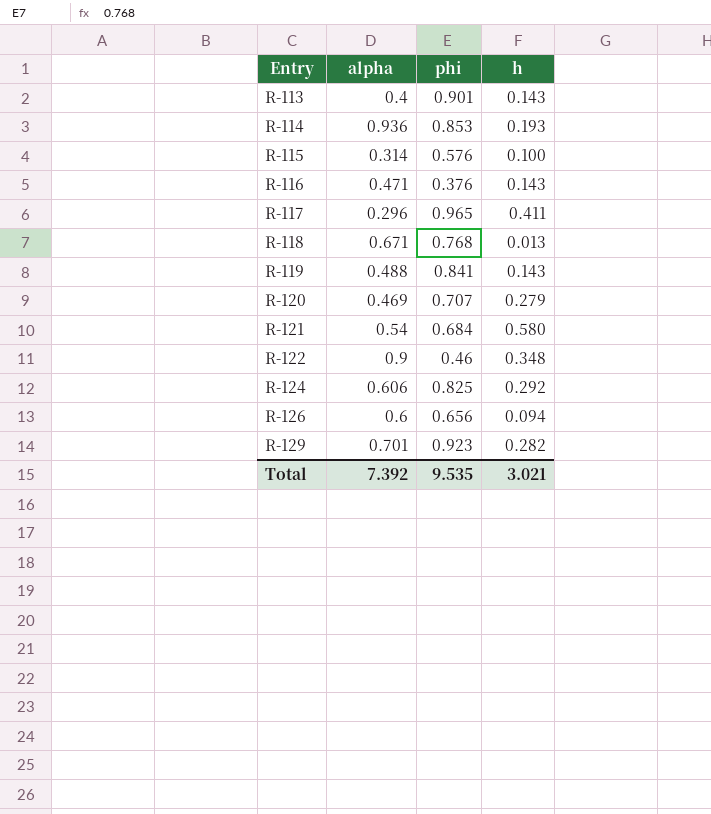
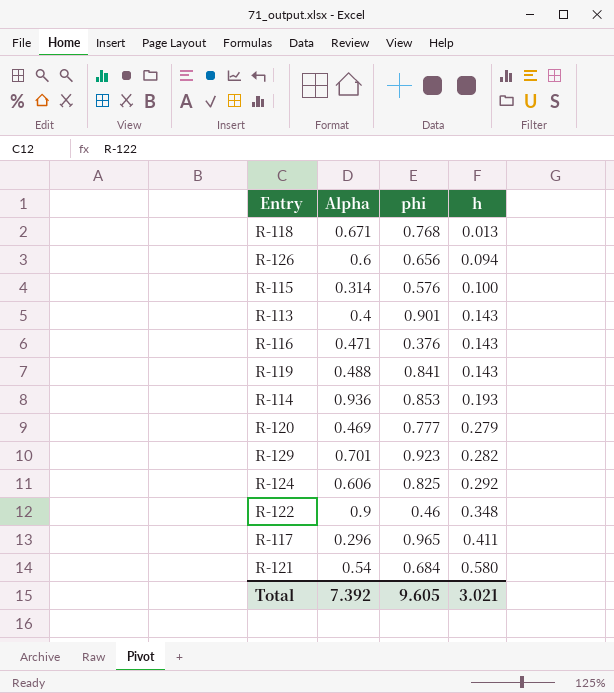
row order: Entry ascending -> h ascending
column name: alpha -> Alpha
R-120 | phi: 0.707 -> 0.777
Total | phi: 9.535 -> 9.605

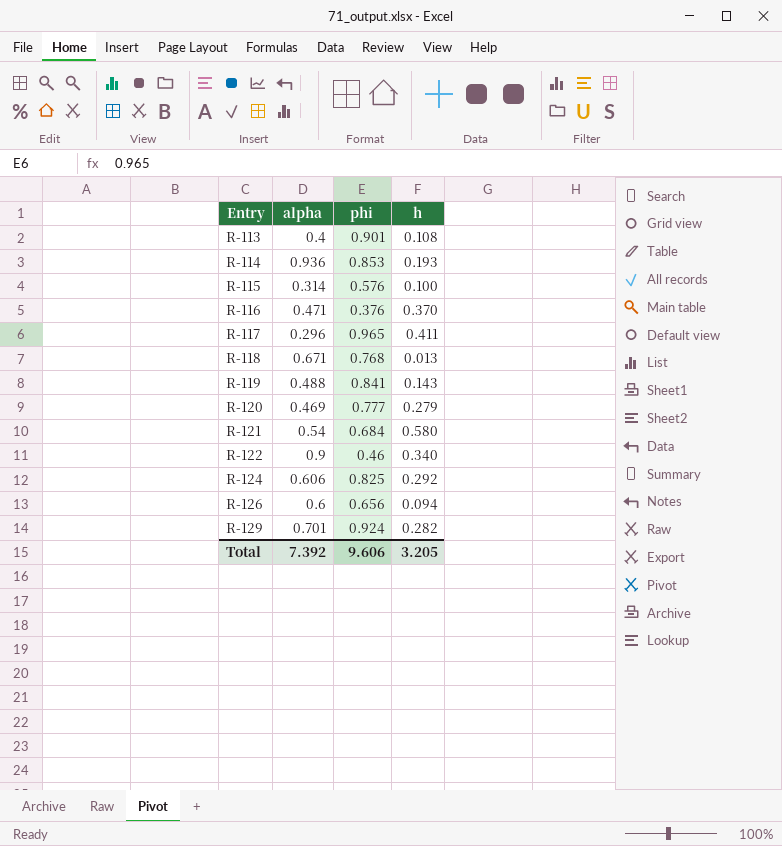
row order: h ascending -> Entry ascending
column name: Alpha -> alpha
R-113 | h: 0.143 -> 0.108
R-116 | h: 0.143 -> 0.370
R-122 | h: 0.348 -> 0.340
R-129 | phi: 0.923 -> 0.924
Total | phi: 9.605 -> 9.606
Total | h: 3.021 -> 3.205

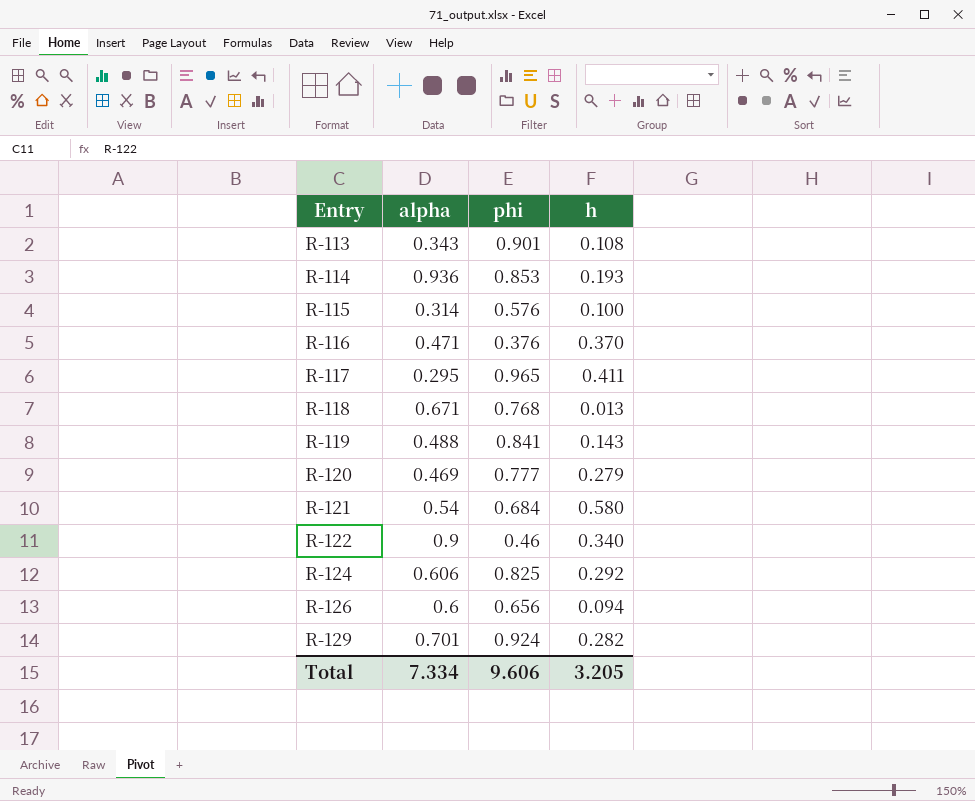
R-113 | alpha: 0.4 -> 0.343
R-117 | alpha: 0.296 -> 0.295
Total | alpha: 7.392 -> 7.334

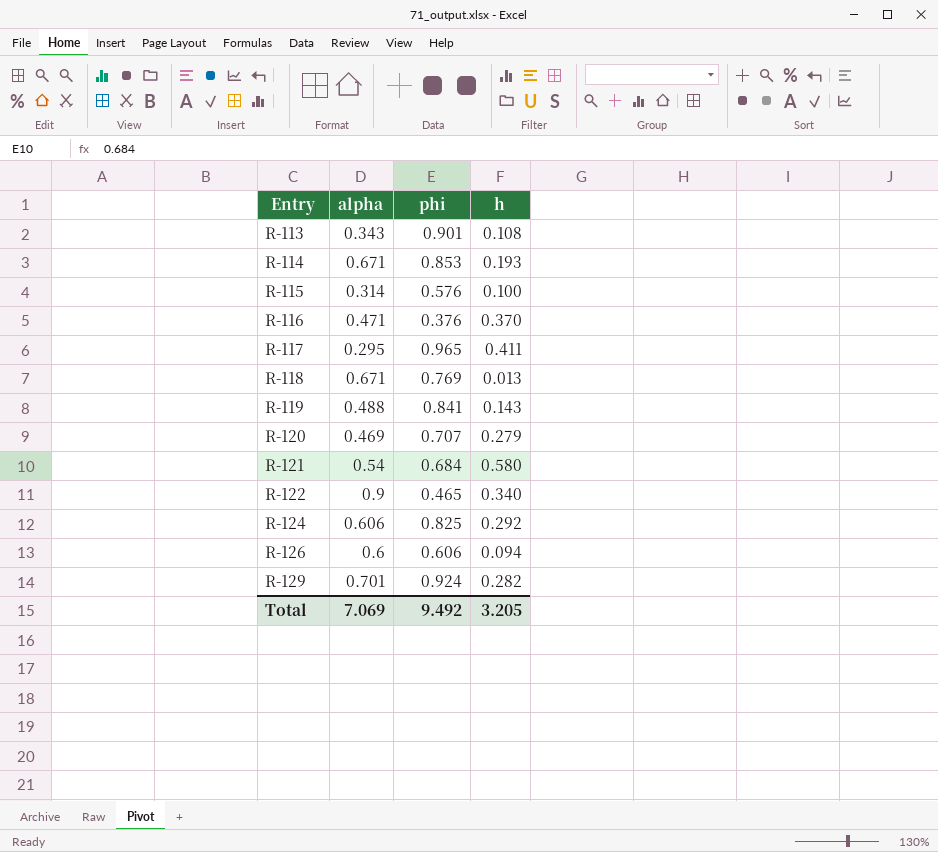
R-114 | alpha: 0.936 -> 0.671
R-118 | phi: 0.768 -> 0.769
R-120 | phi: 0.777 -> 0.707
R-122 | phi: 0.46 -> 0.465
R-126 | phi: 0.656 -> 0.606
Total | alpha: 7.334 -> 7.069
Total | phi: 9.606 -> 9.492

